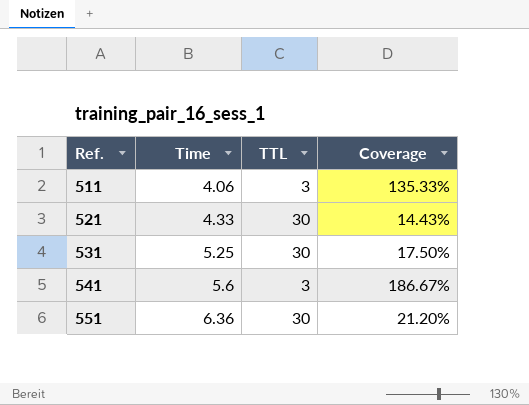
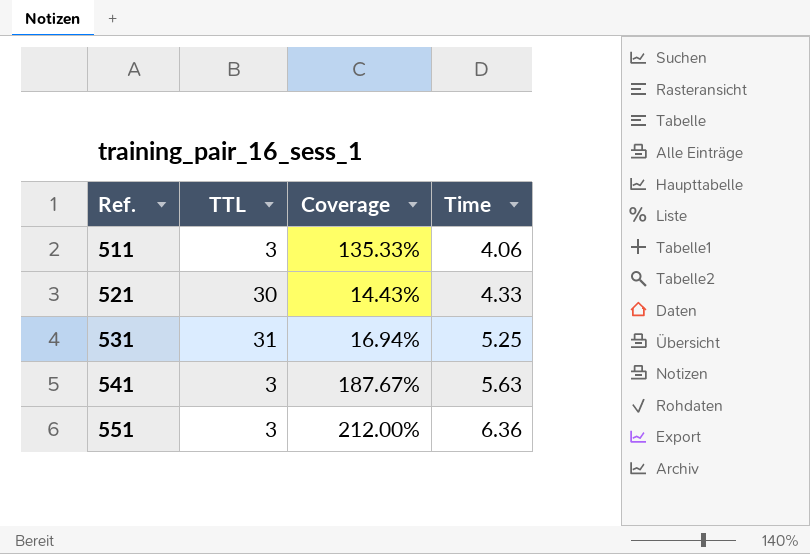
column Time | position: 2 -> 4
531 | TTL: 30 -> 31
531 | Coverage: 17.50% -> 16.94%
541 | Coverage: 186.67% -> 187.67%
541 | Time: 5.6 -> 5.63
551 | TTL: 30 -> 3
551 | Coverage: 21.20% -> 212.00%

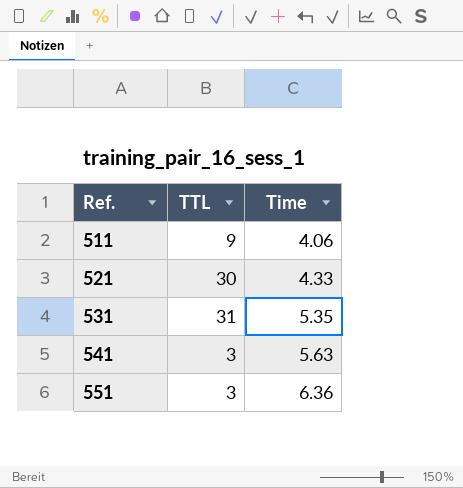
column Coverage | formula: [Time] / [TTL] -> none
511 | TTL: 3 -> 9
531 | Time: 5.25 -> 5.35

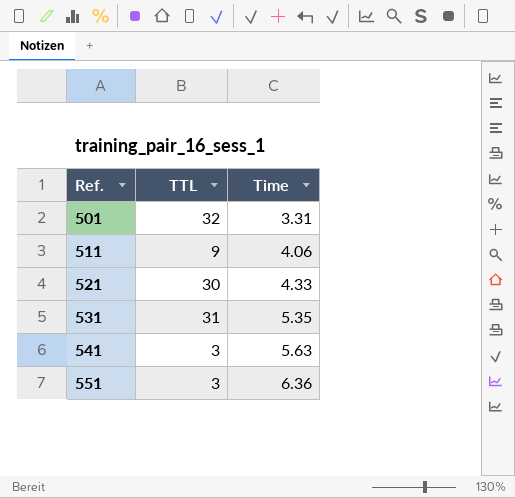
row 501: none -> 32 | 3.31

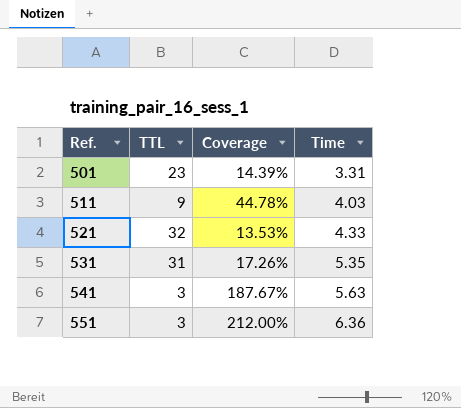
column Coverage | formula: none -> [Time] / [TTL]
501 | TTL: 32 -> 23
511 | Time: 4.06 -> 4.03
521 | TTL: 30 -> 32

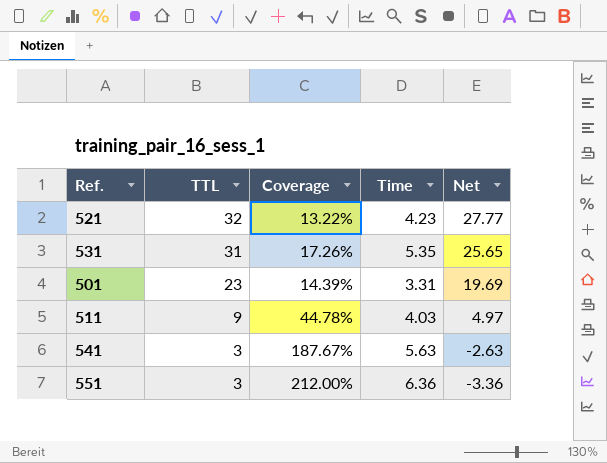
row order: Ref. ascending -> TTL descending
column Net | formula: none -> [TTL] - [Time]
521 | Coverage: 13.53% -> 13.22%
521 | Time: 4.33 -> 4.23

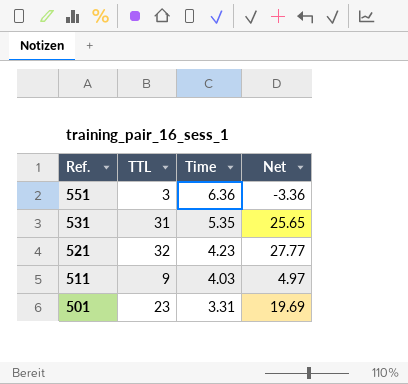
row order: TTL descending -> Ref. descending
column Coverage | formula: [Time] / [TTL] -> none
row 541: 3 | 187.67% | 5.63 | -2.63 -> none

